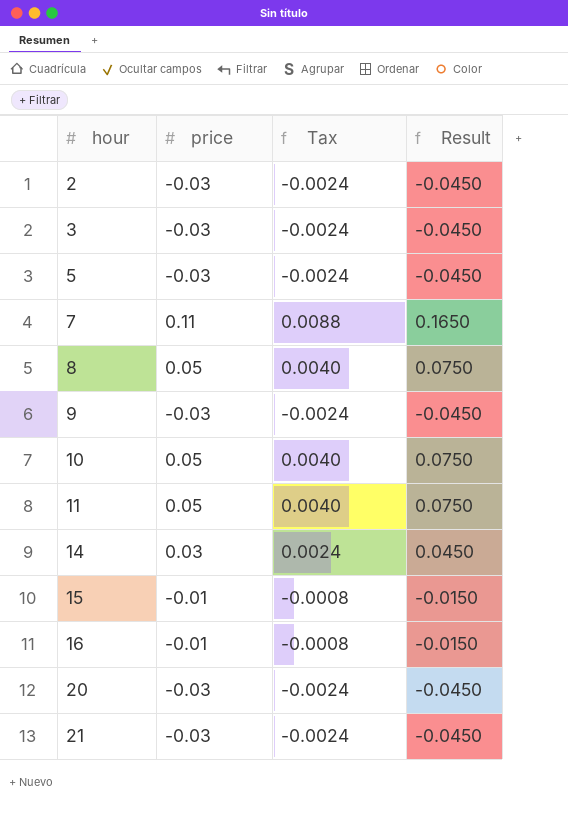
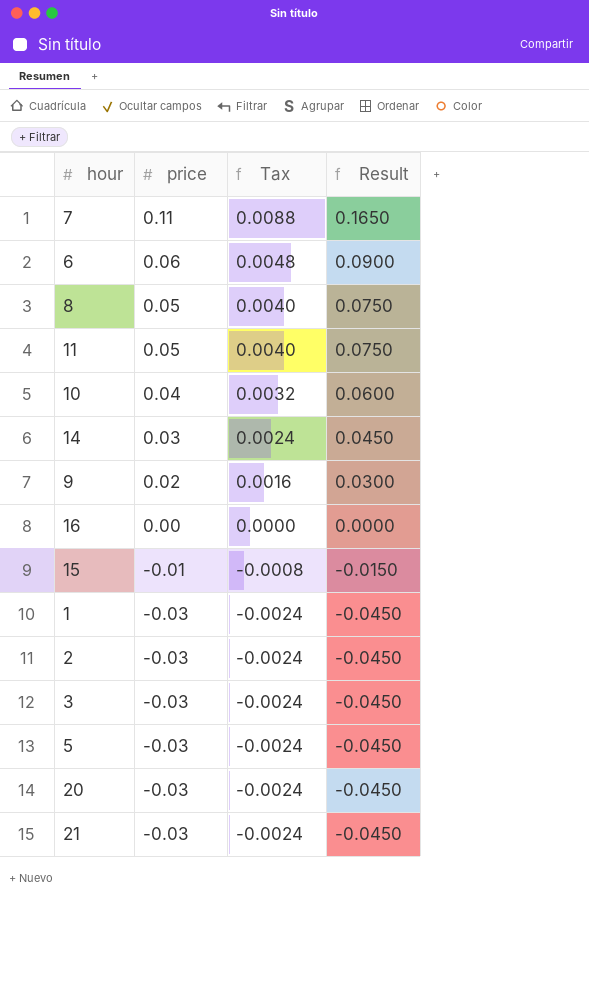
row order: hour ascending -> price descending
row 6: none -> 0.06 | 0.0048 | 0.0900
10 | price: 0.05 -> 0.04
10 | Tax: 0.0040 -> 0.0032
10 | Result: 0.0750 -> 0.0600
9 | price: -0.03 -> 0.02
9 | Tax: -0.0024 -> 0.0016
9 | Result: -0.0450 -> 0.0300
16 | price: -0.01 -> 0.00
16 | Tax: -0.0008 -> 0.0000
16 | Result: -0.0150 -> 0.0000
row 1: none -> -0.03 | -0.0024 | -0.0450

